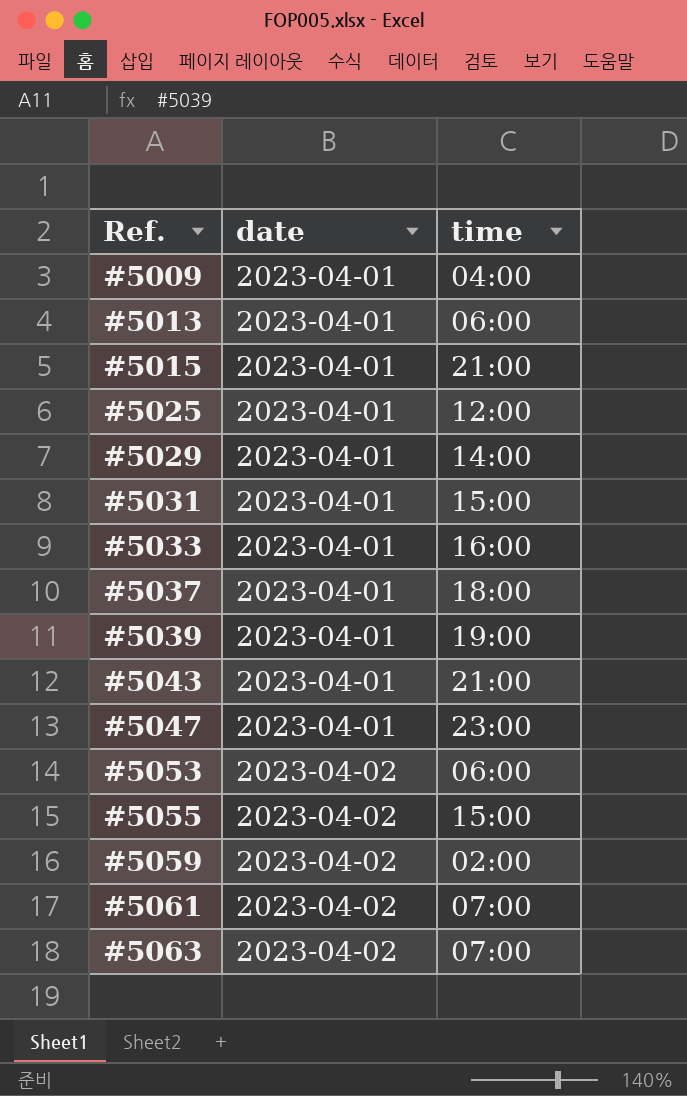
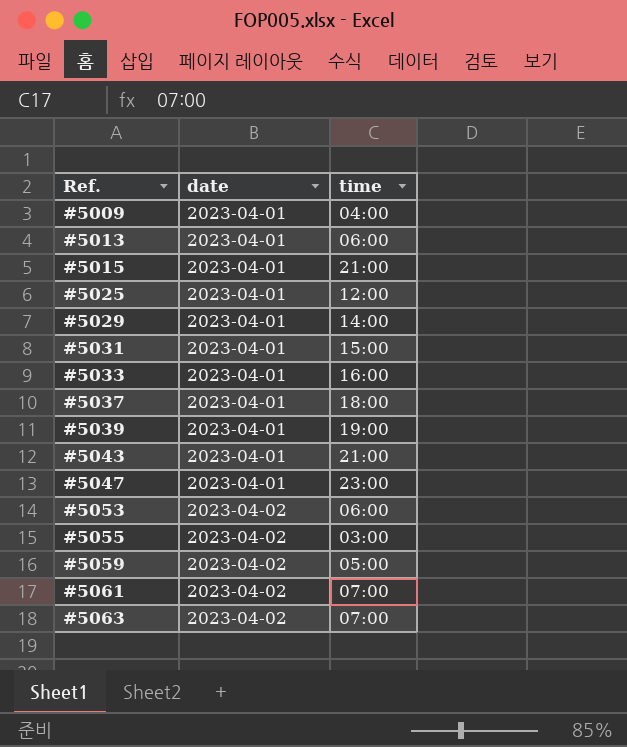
#5055 | time: 15:00 -> 03:00
#5059 | time: 02:00 -> 05:00

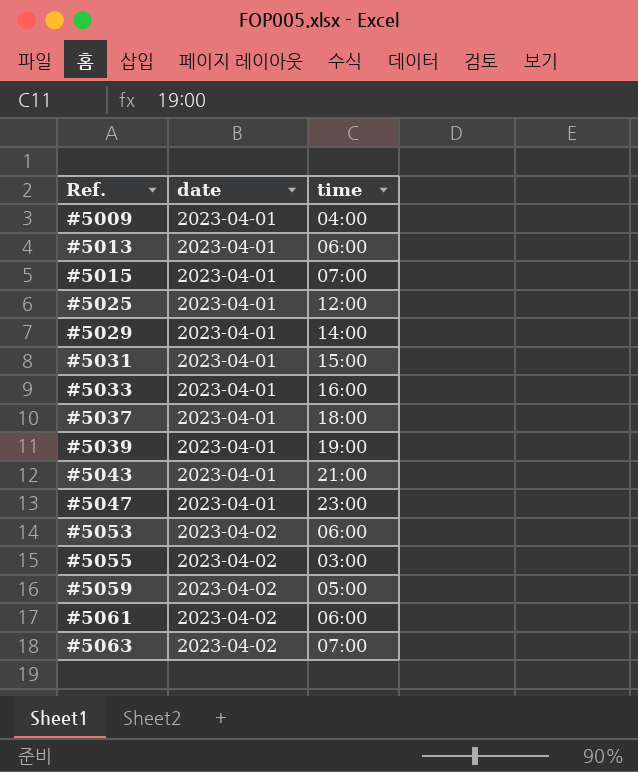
#5015 | time: 21:00 -> 07:00
#5061 | time: 07:00 -> 06:00

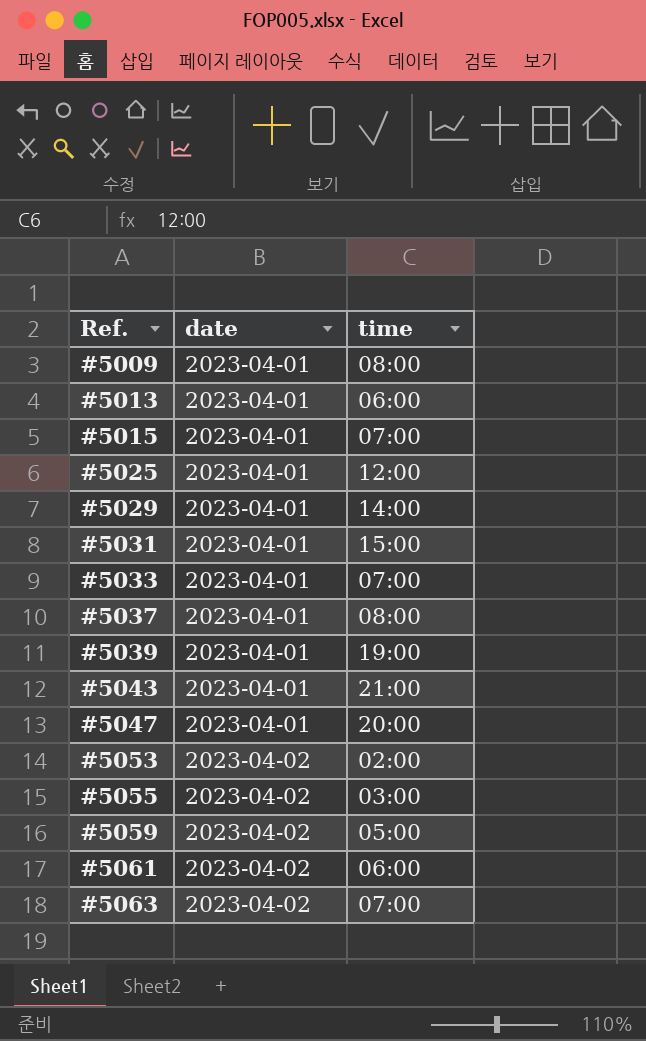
#5009 | time: 04:00 -> 08:00
#5033 | time: 16:00 -> 07:00
#5037 | time: 18:00 -> 08:00
#5047 | time: 23:00 -> 20:00
#5053 | time: 06:00 -> 02:00

